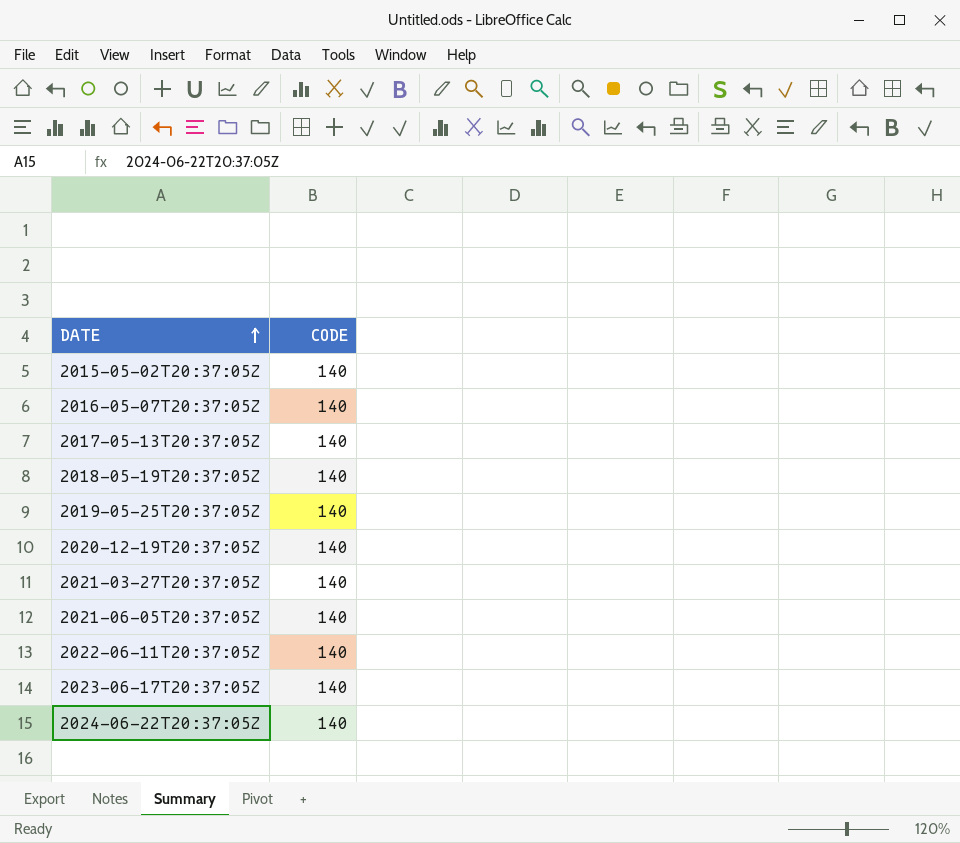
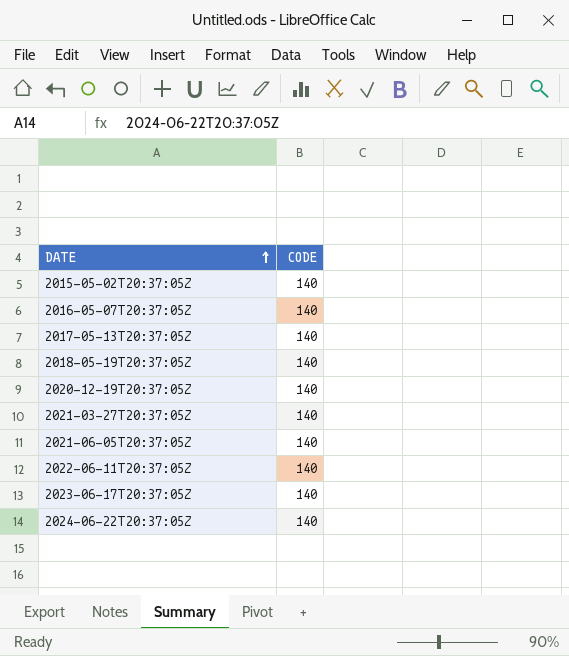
row 2019-05-25T20:37:05Z: 140 -> none

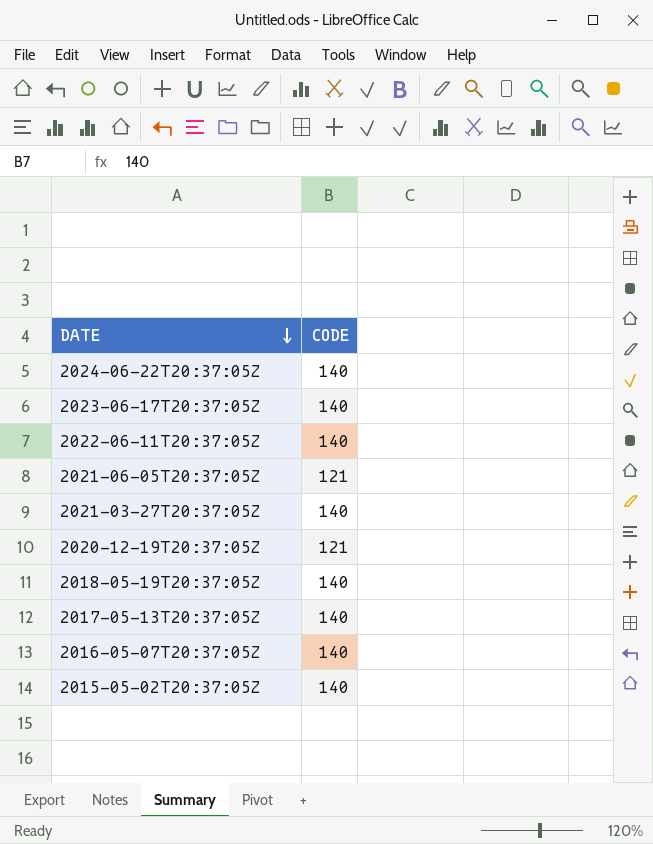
row order: DATE ascending -> DATE descending
2021-06-05T20:37:05Z | CODE: 140 -> 121
2020-12-19T20:37:05Z | CODE: 140 -> 121

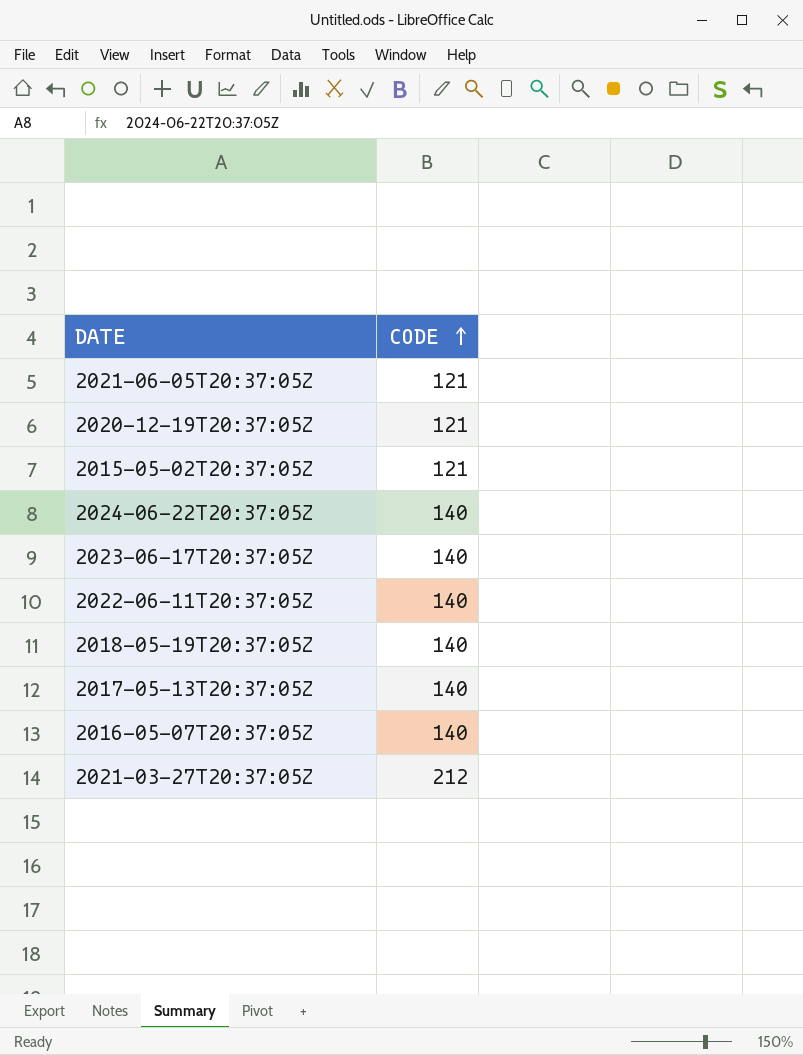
row order: DATE descending -> CODE ascending
2015-05-02T20:37:05Z | CODE: 140 -> 121
2021-03-27T20:37:05Z | CODE: 140 -> 212

